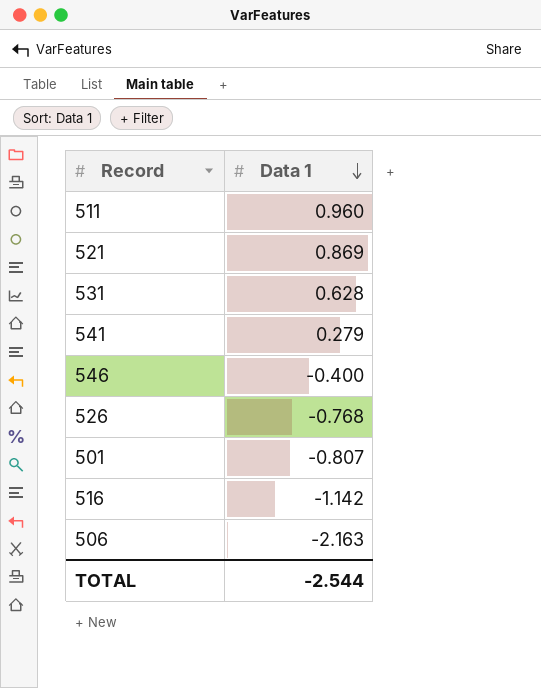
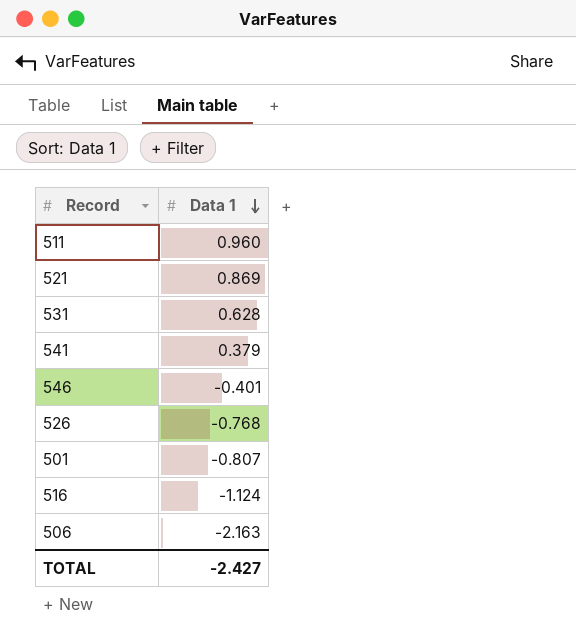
541 | Data 1: 0.279 -> 0.379
546 | Data 1: -0.400 -> -0.401
516 | Data 1: -1.142 -> -1.124
TOTAL | Data 1: -2.544 -> -2.427

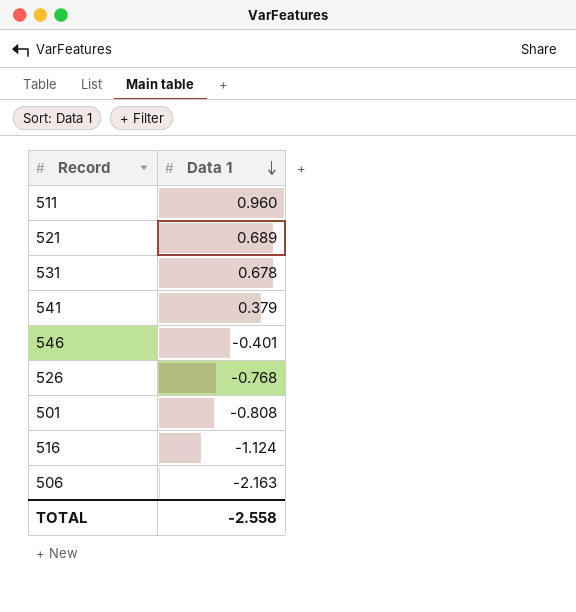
521 | Data 1: 0.869 -> 0.689
531 | Data 1: 0.628 -> 0.678
501 | Data 1: -0.807 -> -0.808
TOTAL | Data 1: -2.427 -> -2.558

